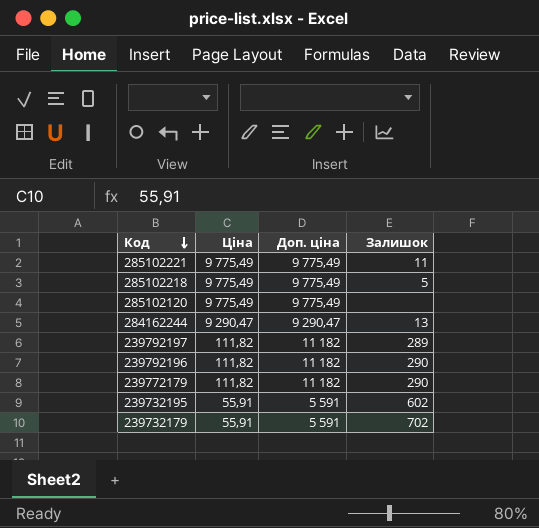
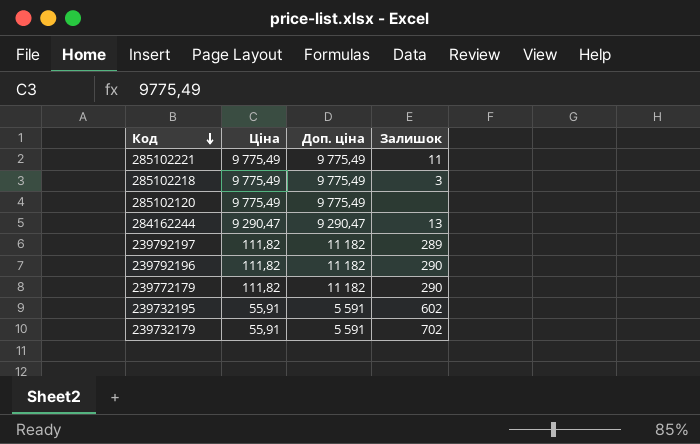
285102218 | Залишок: 5 -> 3

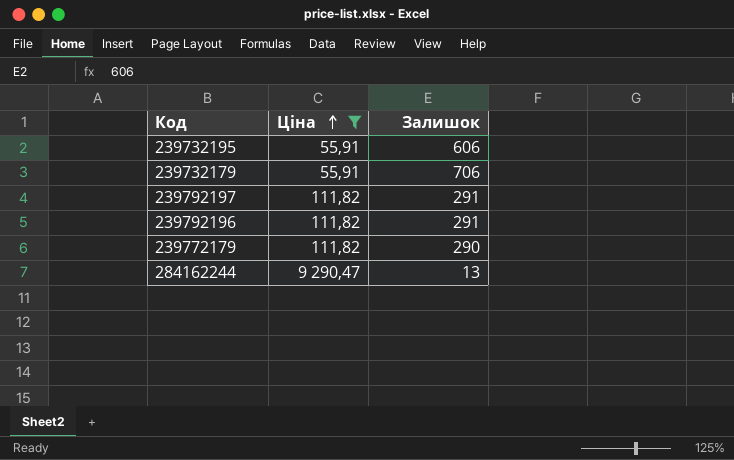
filter: none -> Ціна != 9 775,49
row order: Код descending -> Ціна ascending
column Доп. ціна | position: 3 -> none
239732195 | Залишок: 602 -> 606
239732179 | Залишок: 702 -> 706
239792197 | Залишок: 289 -> 291
239792196 | Залишок: 290 -> 291

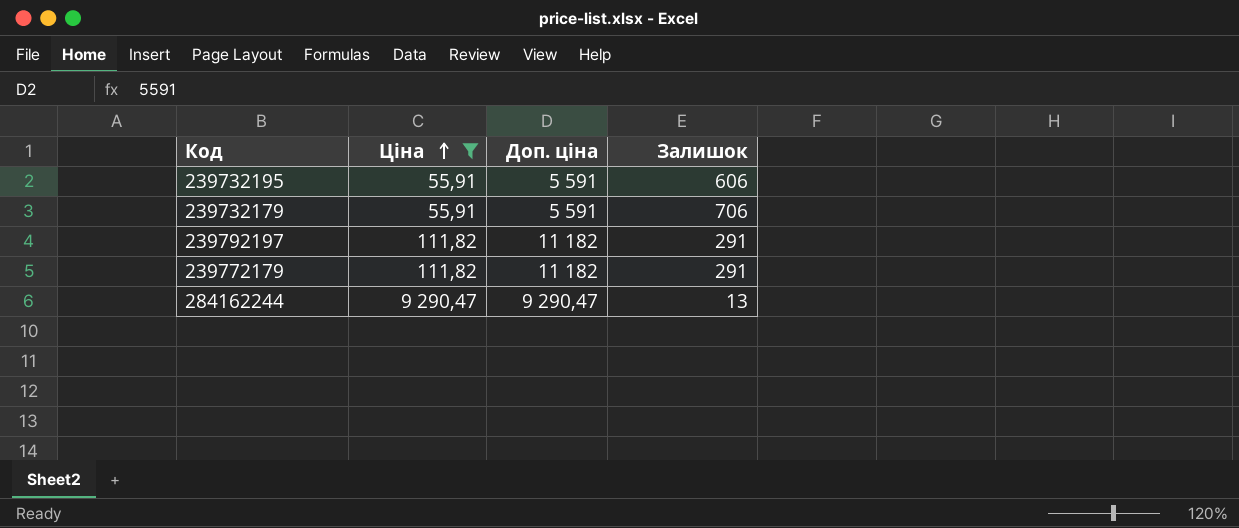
column Доп. ціна | position: none -> 3
row 239792196: 111,82 | 291 -> none
239772179 | Залишок: 290 -> 291

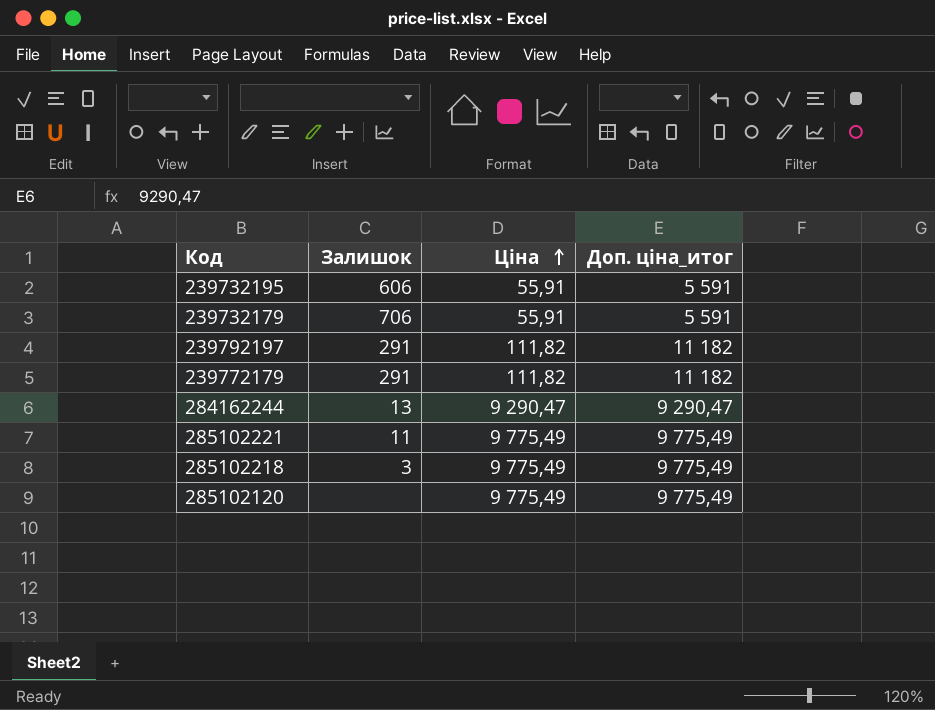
filter: Ціна != 9 775,49 -> none
column Залишок | position: 4 -> 2
column name: Доп. ціна -> Доп. ціна_итог

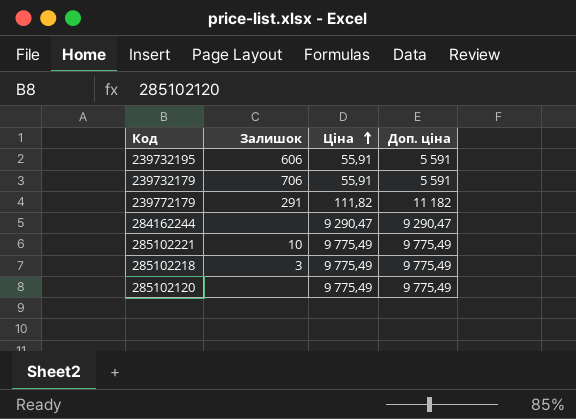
column name: Доп. ціна_итог -> Доп. ціна
row 239792197: 291 | 111,82 | 11 182 -> none
284162244 | Залишок: 13 -> none
285102221 | Залишок: 11 -> 10

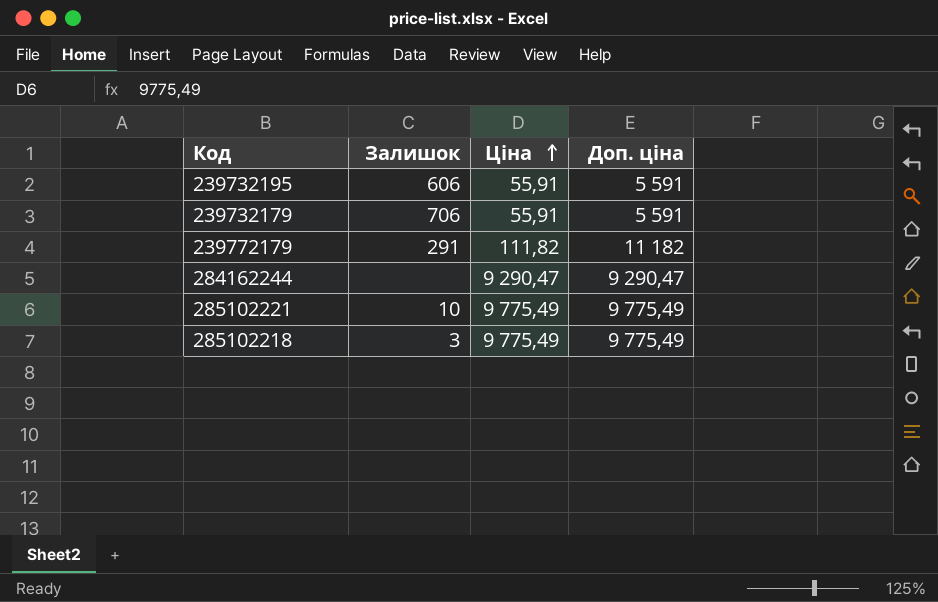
row 285102120: none | 9 775,49 | 9 775,49 -> none

